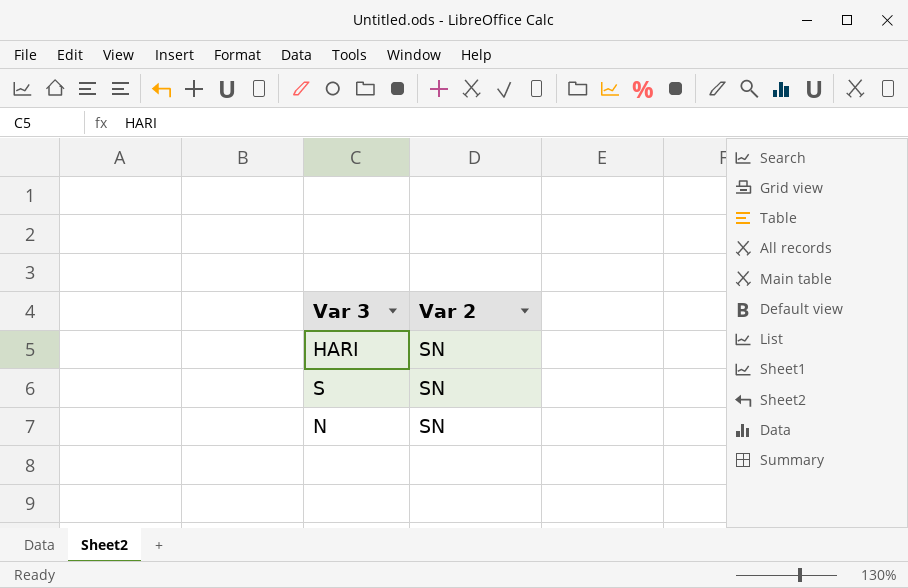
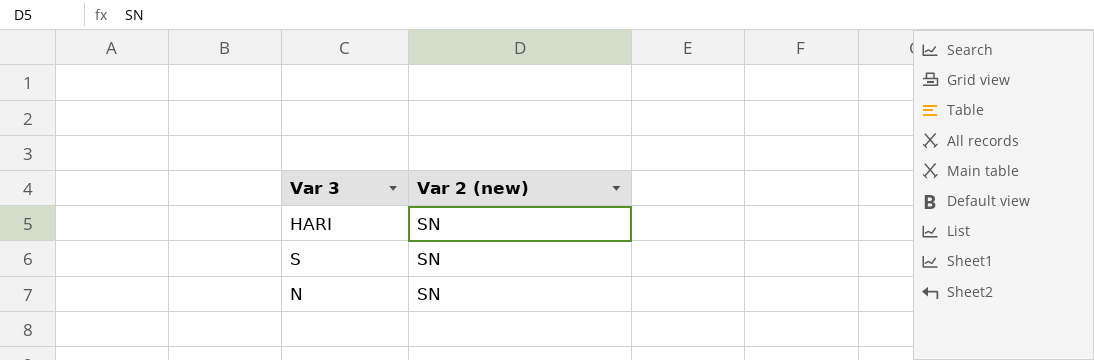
column name: Var 2 -> Var 2 (new)

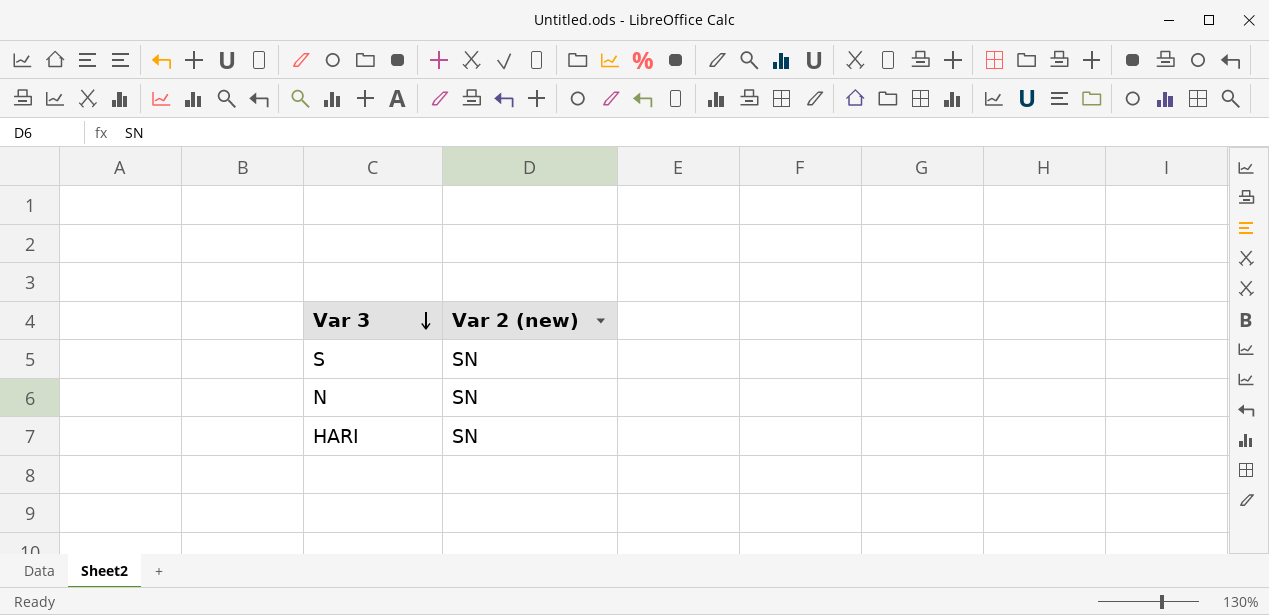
row order: none -> Var 3 descending

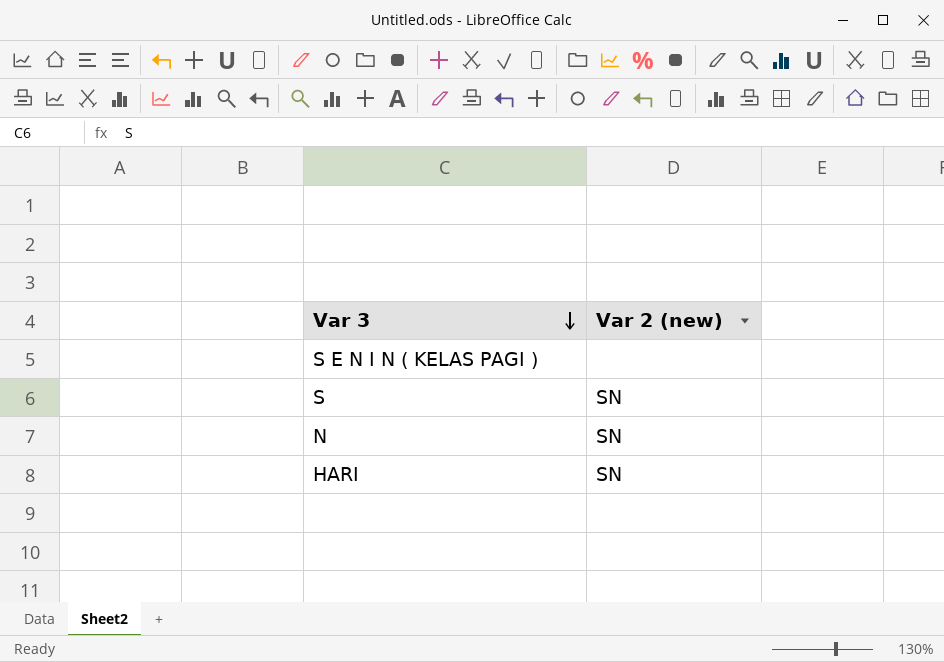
row S E N I N ( KELAS PAGI ): none -> none

